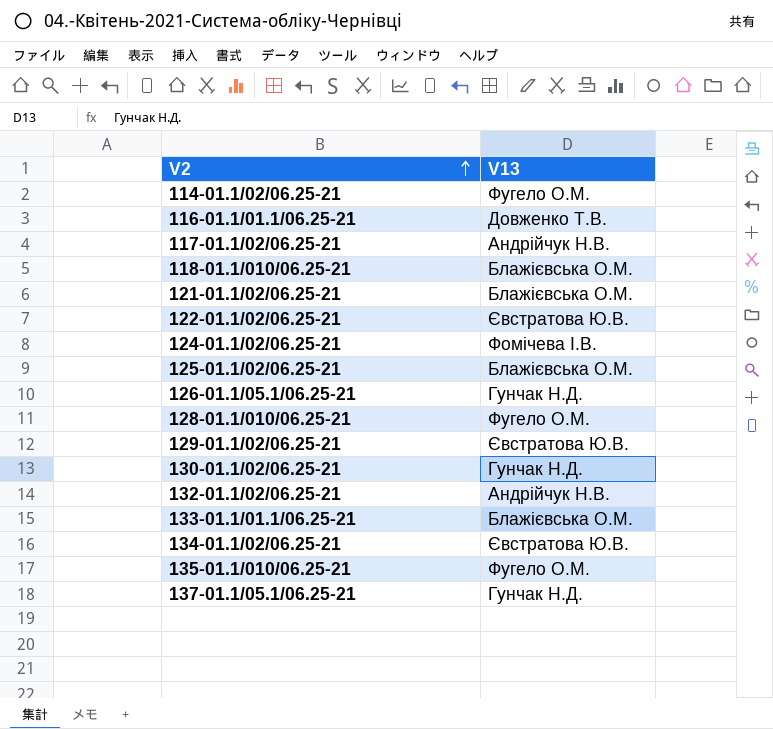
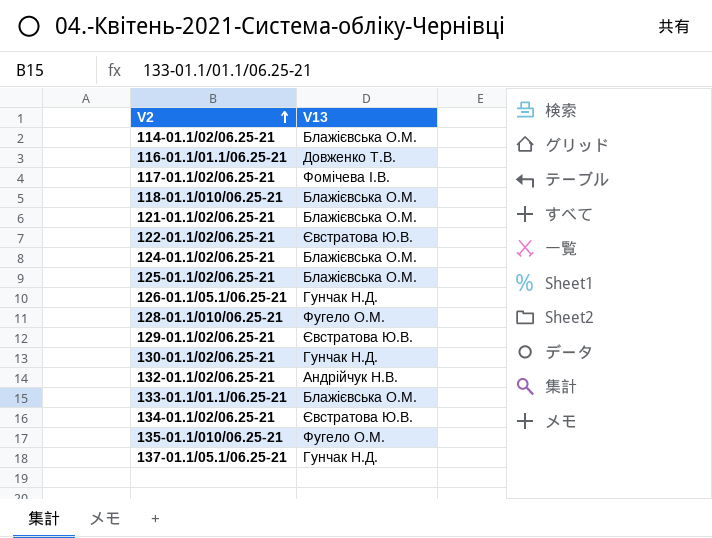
114-01.1/02/06.25-21 | V13: Фугело О.М. -> Блажієвська О.М.
117-01.1/02/06.25-21 | V13: Андрійчук Н.В. -> Фомічева І.В.
124-01.1/02/06.25-21 | V13: Фомічева І.В. -> Блажієвська О.М.

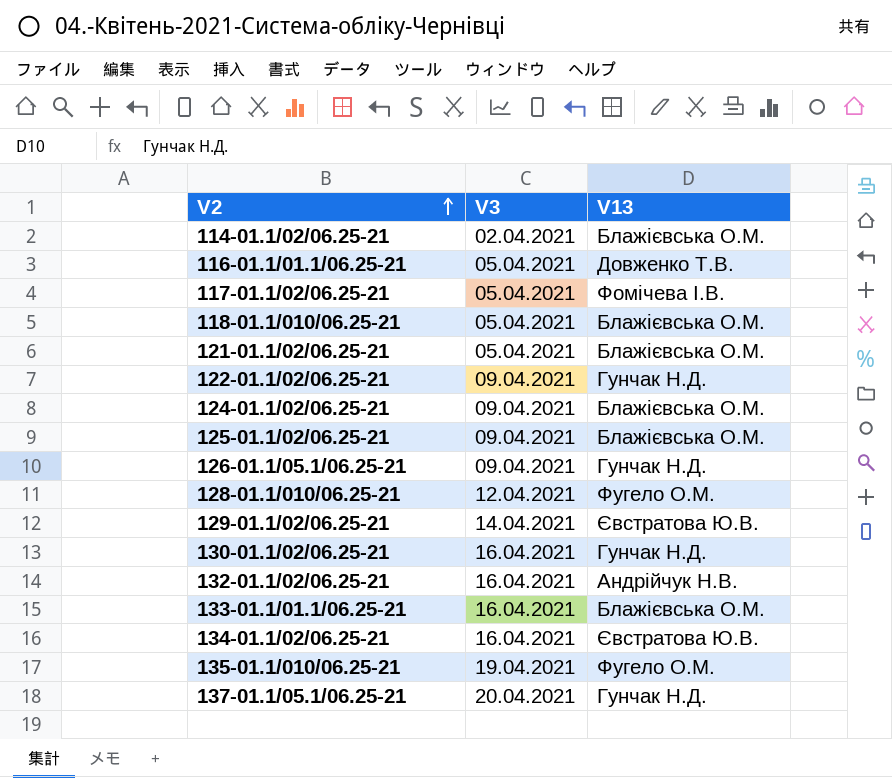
column V3 | position: none -> 2
122-01.1/02/06.25-21 | V13: Євстратова Ю.В. -> Гунчак Н.Д.

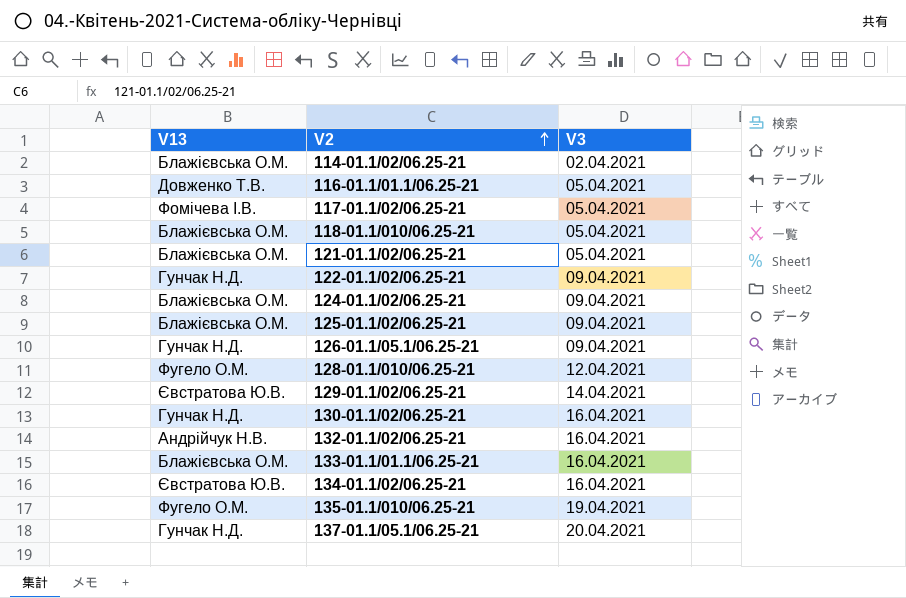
column V13 | position: 3 -> 1

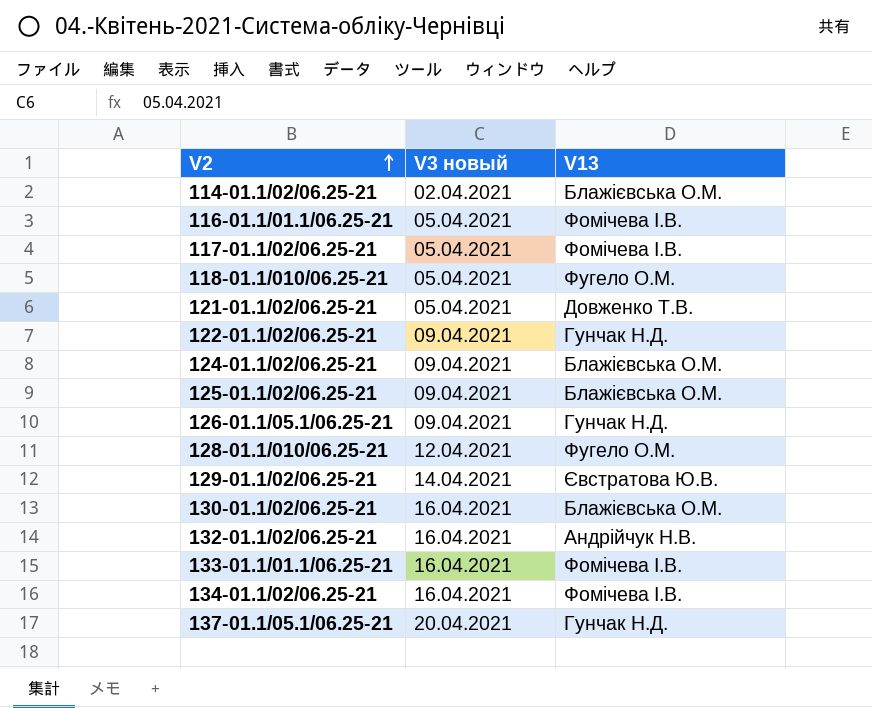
column name: V3 -> V3 новый
column V13 | position: 1 -> 3
row 135-01.1/010/06.25-21: Фугело О.М. | 19.04.2021 -> none
116-01.1/01.1/06.25-21 | V13: Довженко Т.В. -> Фомічева І.В.
118-01.1/010/06.25-21 | V13: Блажієвська О.М. -> Фугело О.М.
121-01.1/02/06.25-21 | V13: Блажієвська О.М. -> Довженко Т.В.
130-01.1/02/06.25-21 | V13: Гунчак Н.Д. -> Блажієвська О.М.
133-01.1/01.1/06.25-21 | V13: Блажієвська О.М. -> Фомічева І.В.
134-01.1/02/06.25-21 | V13: Євстратова Ю.В. -> Фомічева І.В.

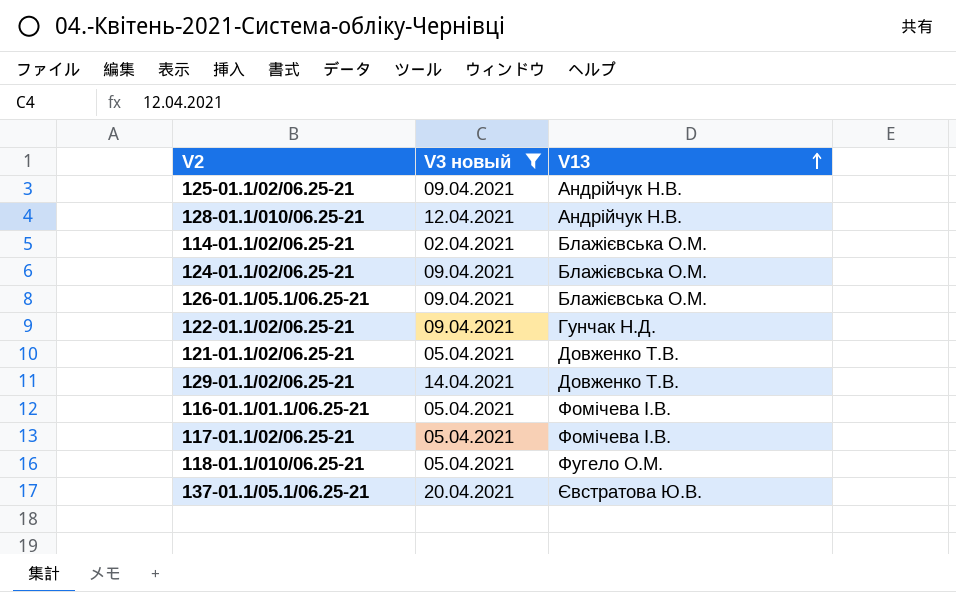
filter: none -> V3 новый != 16.04.2021
row order: V2 ascending -> V13 ascending
125-01.1/02/06.25-21 | V13: Блажієвська О.М. -> Андрійчук Н.В.
128-01.1/010/06.25-21 | V13: Фугело О.М. -> Андрійчук Н.В.
126-01.1/05.1/06.25-21 | V13: Гунчак Н.Д. -> Блажієвська О.М.
129-01.1/02/06.25-21 | V13: Євстратова Ю.В. -> Довженко Т.В.
137-01.1/05.1/06.25-21 | V13: Гунчак Н.Д. -> Євстратова Ю.В.

